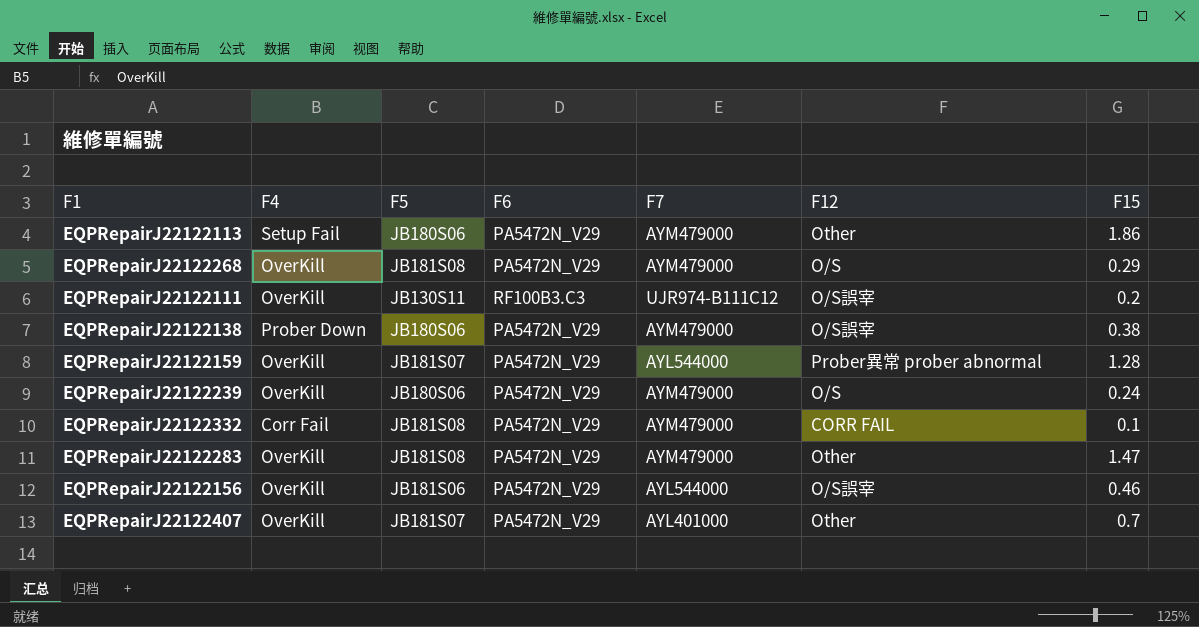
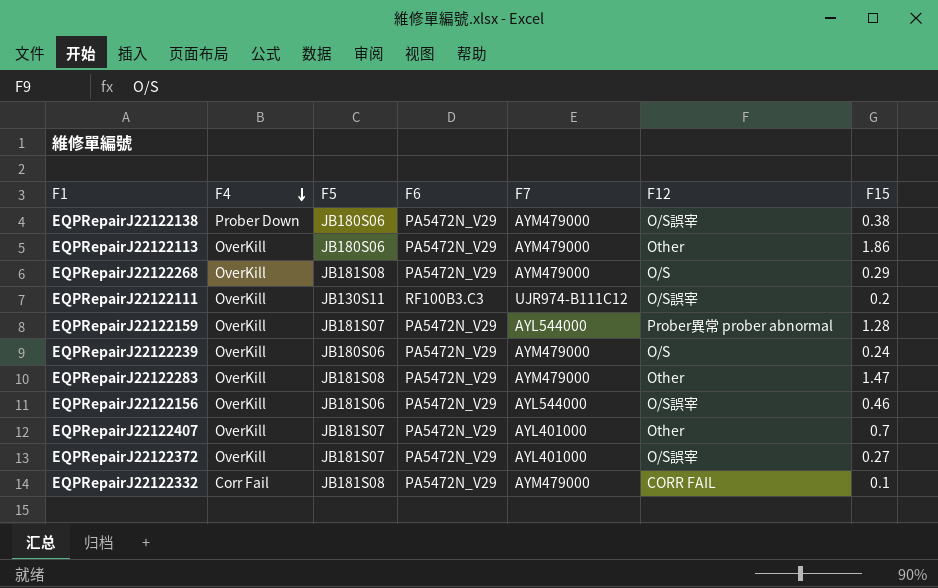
row order: none -> F4 descending
EQPRepairJ22122113 | F4: Setup Fail -> OverKill
row EQPRepairJ22122372: none -> OverKill | JB181S07 | PA5472N_V29 | AYL401000 | O/S誤宰 | 0.27

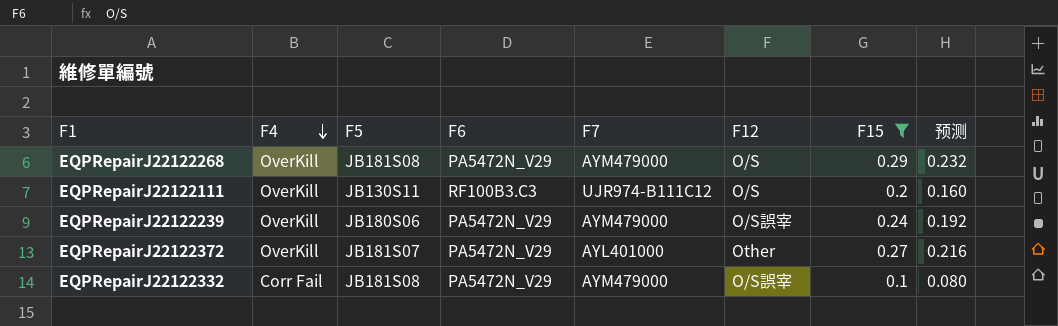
filter: none -> F15 <= 0.29
column 预测 | formula: none -> [F15] * 0.8
EQPRepairJ22122111 | F12: O/S誤宰 -> O/S
EQPRepairJ22122239 | F12: O/S -> O/S誤宰
EQPRepairJ22122372 | F12: O/S誤宰 -> Other
EQPRepairJ22122332 | F12: CORR FAIL -> O/S誤宰

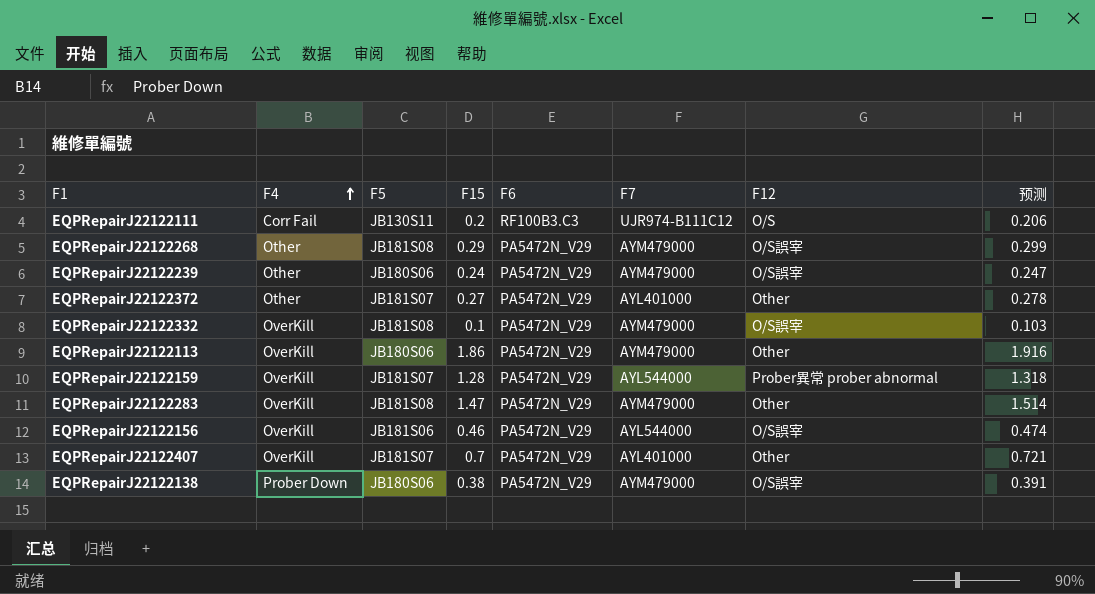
filter: F15 <= 0.29 -> none
row order: F4 descending -> F4 ascending
column F15 | position: 7 -> 4
column 预测 | formula: [F15] * 0.8 -> [F15] * 1.03
EQPRepairJ22122111 | F4: OverKill -> Corr Fail
EQPRepairJ22122268 | F4: OverKill -> Other
EQPRepairJ22122268 | F12: O/S -> O/S誤宰
EQPRepairJ22122239 | F4: OverKill -> Other
EQPRepairJ22122372 | F4: OverKill -> Other
EQPRepairJ22122332 | F4: Corr Fail -> OverKill

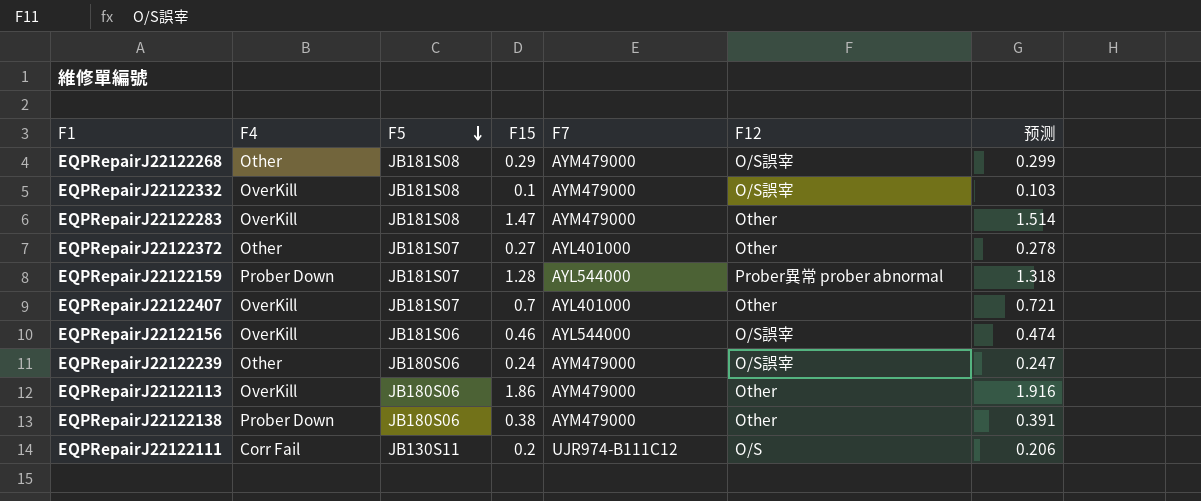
row order: F4 ascending -> F5 descending
column F6 | position: 5 -> none
EQPRepairJ22122159 | F4: OverKill -> Prober Down
EQPRepairJ22122138 | F12: O/S誤宰 -> Other

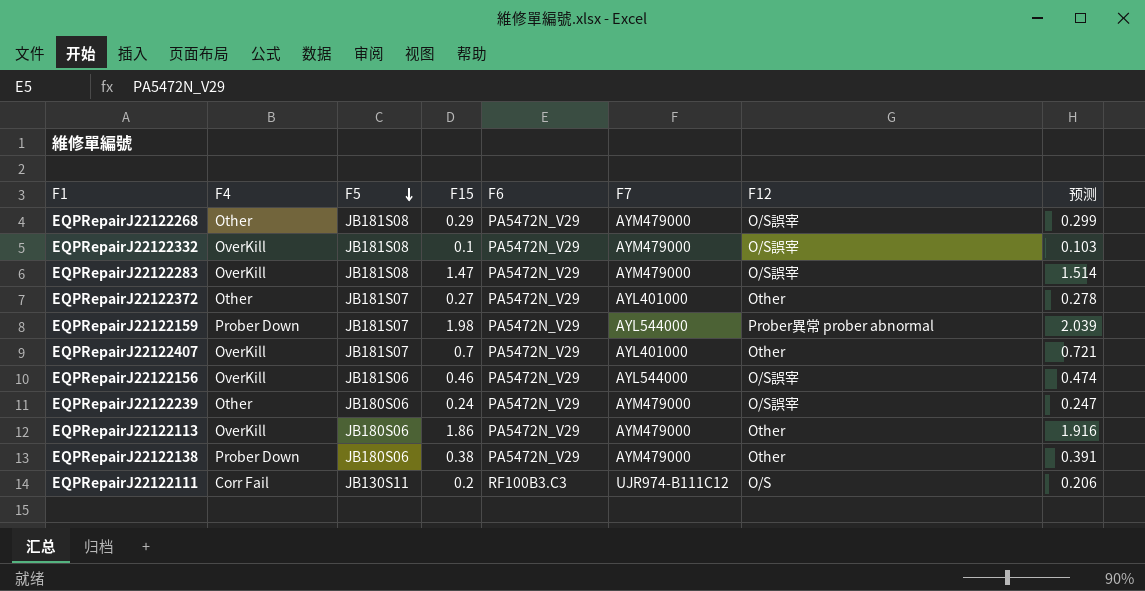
column F6 | position: none -> 5
EQPRepairJ22122283 | F12: Other -> O/S誤宰
EQPRepairJ22122159 | F15: 1.28 -> 1.98
EQPRepairJ22122159 | 预测: 1.318 -> 2.039

